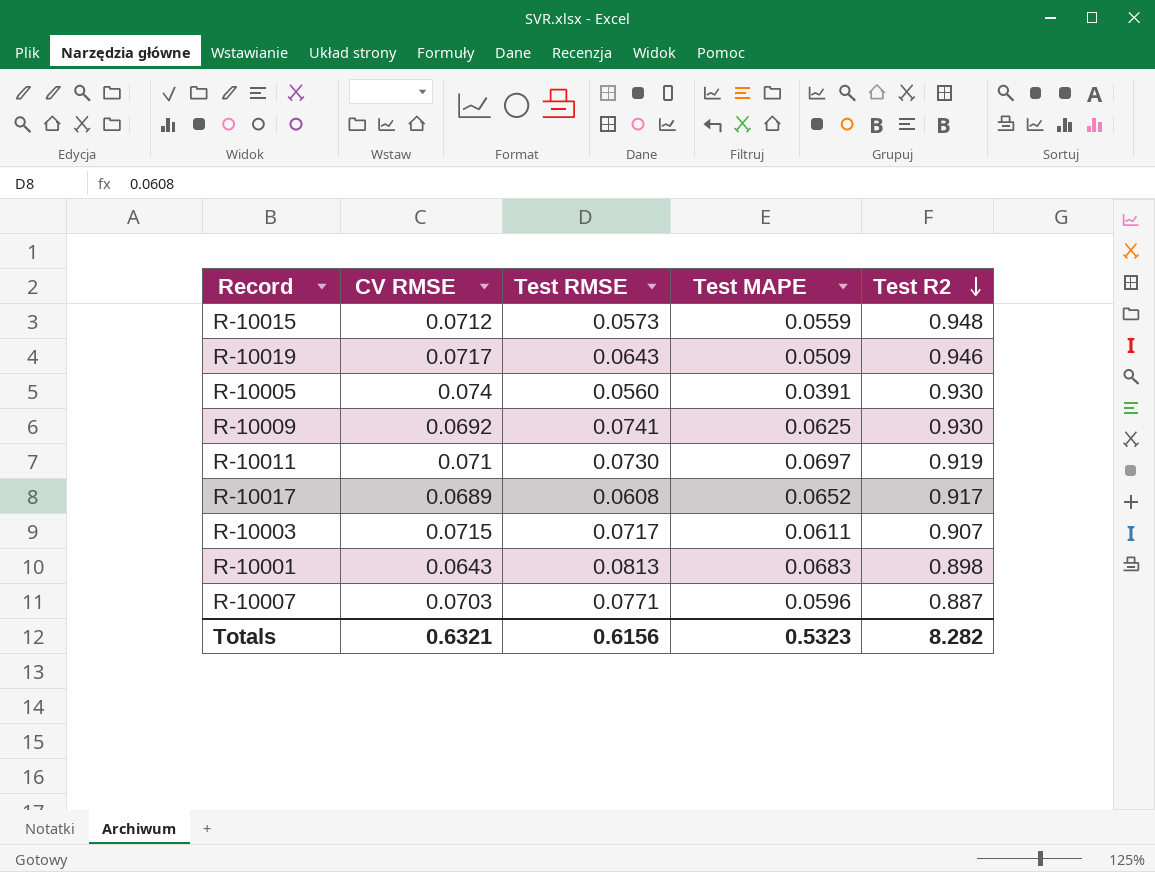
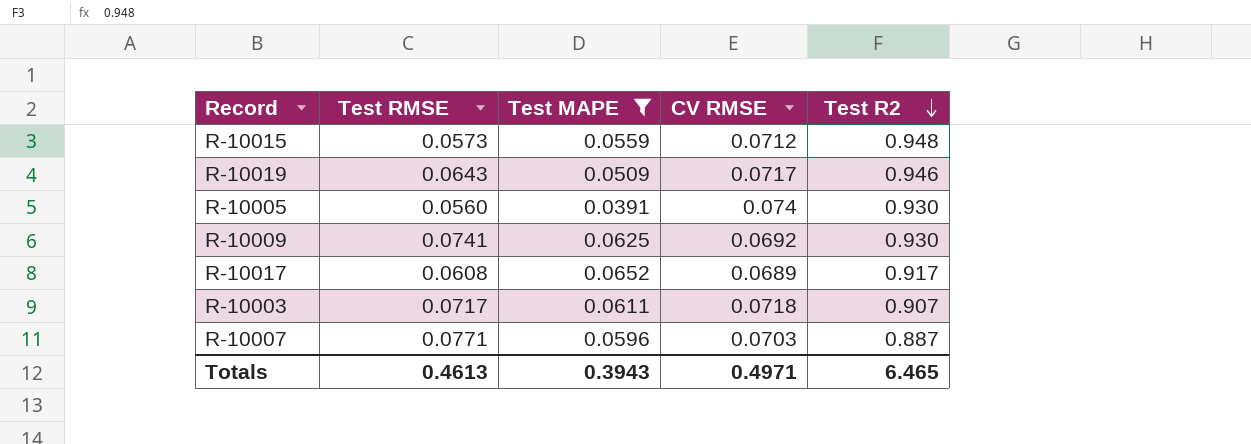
filter: none -> Test MAPE <= 0.0652
column CV RMSE | position: 2 -> 4
R-10003 | CV RMSE: 0.0715 -> 0.0718
Totals | Test RMSE: 0.6156 -> 0.4613
Totals | Test MAPE: 0.5323 -> 0.3943
Totals | CV RMSE: 0.6321 -> 0.4971
Totals | Test R2: 8.282 -> 6.465

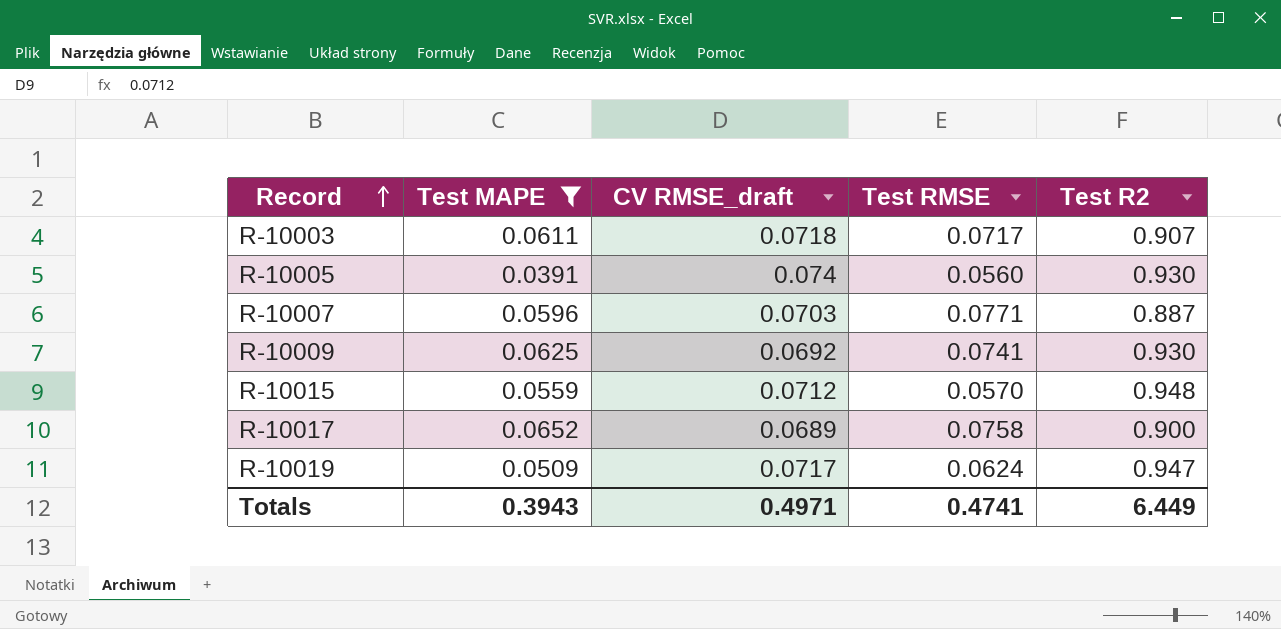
row order: Test R2 descending -> Record ascending
column name: CV RMSE -> CV RMSE_draft
column Test RMSE | position: 2 -> 4
R-10015 | Test RMSE: 0.0573 -> 0.0570
R-10017 | Test RMSE: 0.0608 -> 0.0758
R-10017 | Test R2: 0.917 -> 0.900
R-10019 | Test RMSE: 0.0643 -> 0.0624
R-10019 | Test R2: 0.946 -> 0.947
Totals | Test RMSE: 0.4613 -> 0.4741
Totals | Test R2: 6.465 -> 6.449

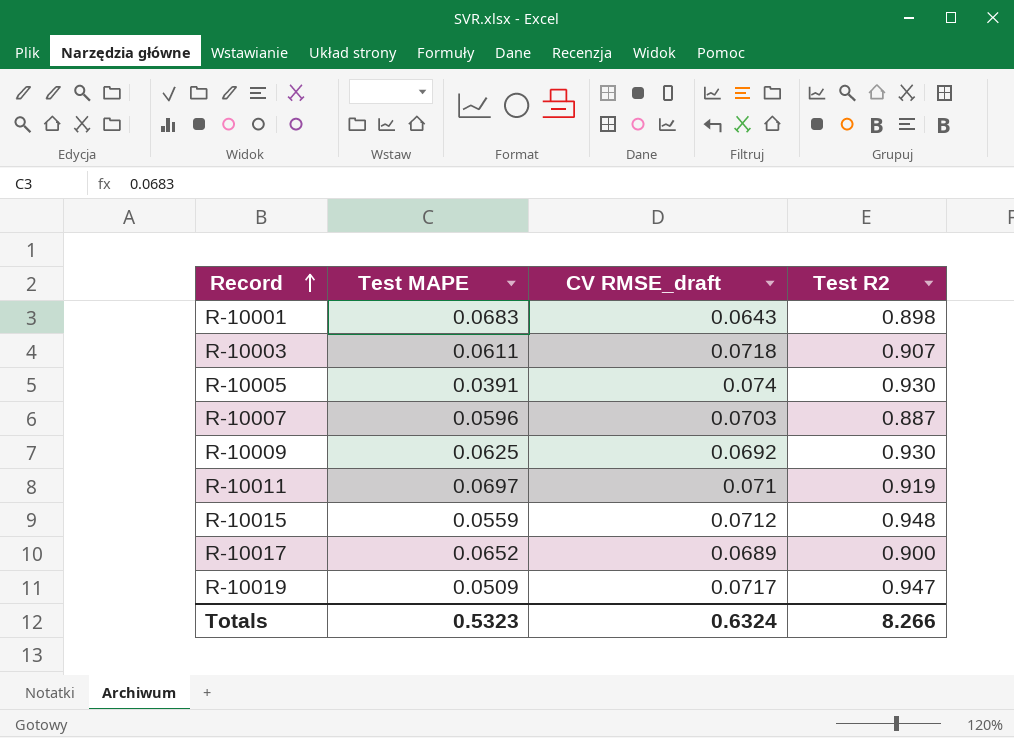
filter: Test MAPE <= 0.0652 -> none
column Test RMSE | position: 4 -> none
Totals | Test MAPE: 0.3943 -> 0.5323
Totals | CV RMSE_draft: 0.4971 -> 0.6324
Totals | Test R2: 6.449 -> 8.266

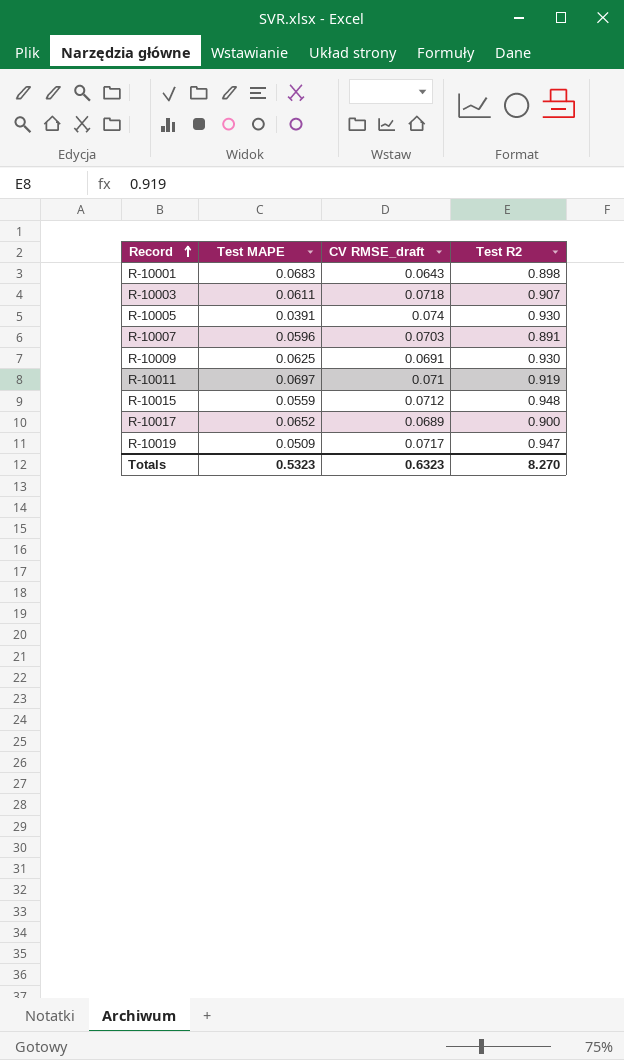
R-10007 | Test R2: 0.887 -> 0.891
R-10009 | CV RMSE_draft: 0.0692 -> 0.0691
Totals | CV RMSE_draft: 0.6324 -> 0.6323
Totals | Test R2: 8.266 -> 8.270

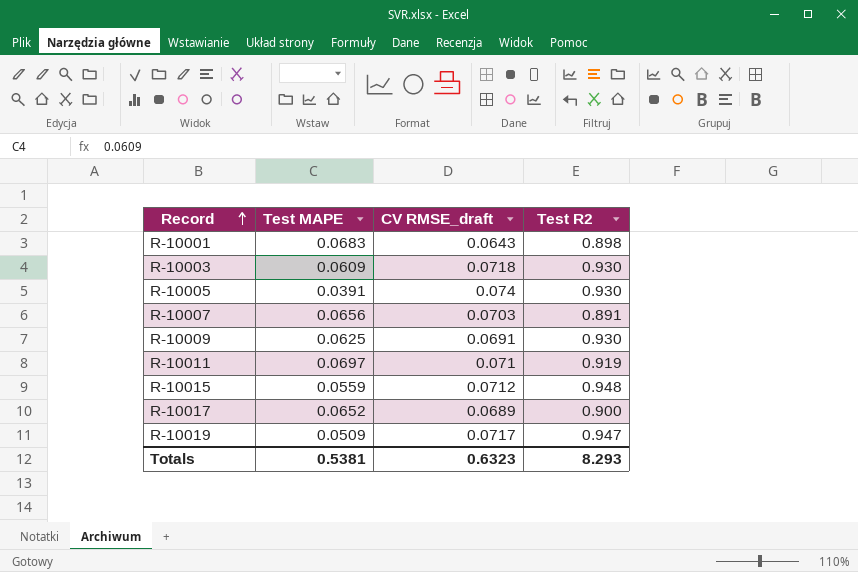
R-10003 | Test MAPE: 0.0611 -> 0.0609
R-10003 | Test R2: 0.907 -> 0.930
R-10007 | Test MAPE: 0.0596 -> 0.0656
Totals | Test MAPE: 0.5323 -> 0.5381
Totals | Test R2: 8.270 -> 8.293

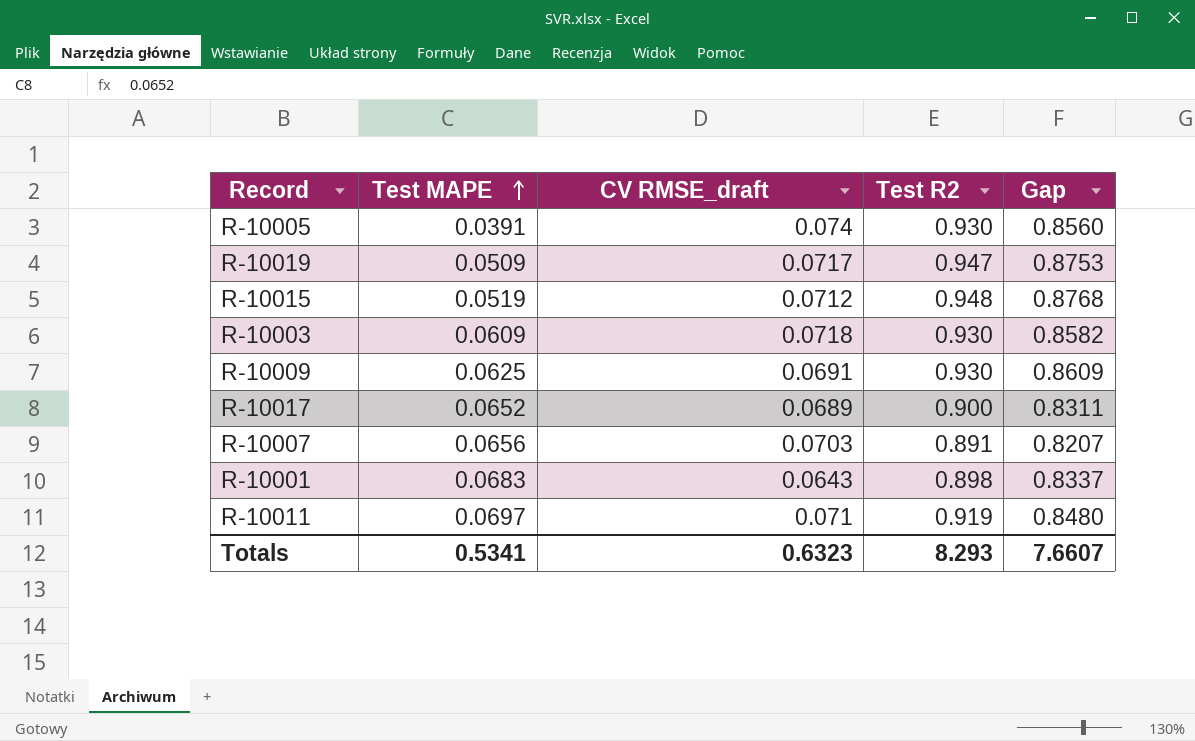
row order: Record ascending -> Test MAPE ascending
column Gap | formula: none -> [Test R2] - [CV RMSE_draft]
R-10015 | Test MAPE: 0.0559 -> 0.0519
Totals | Test MAPE: 0.5381 -> 0.5341

